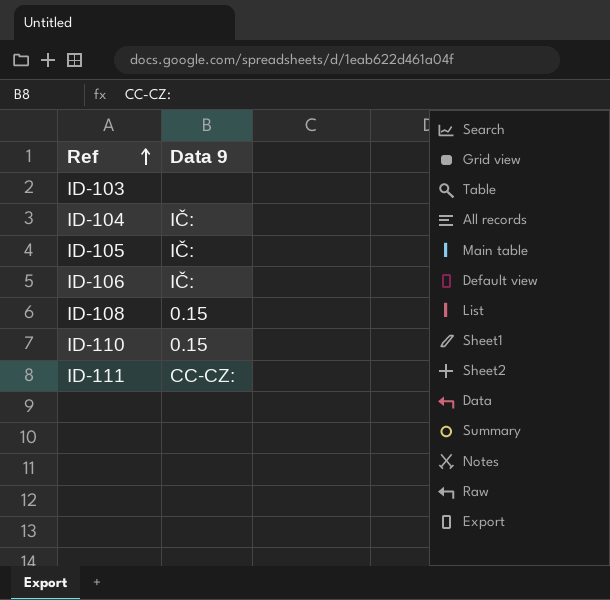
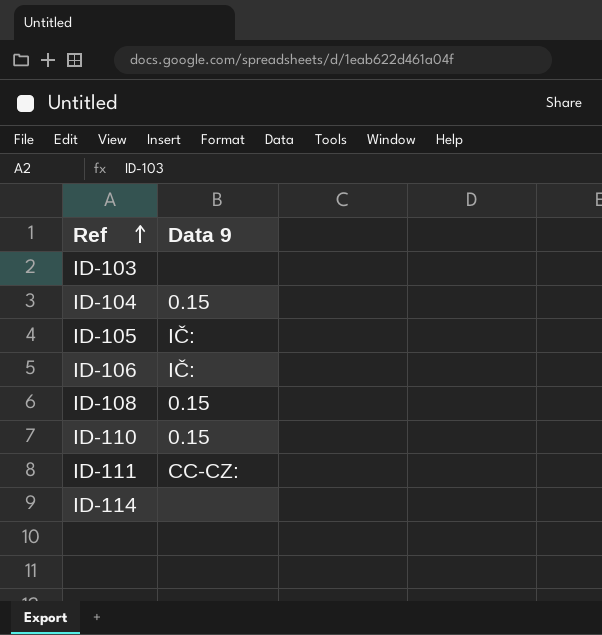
ID-104 | Data 9: IČ: -> 0.15
row ID-114: none -> none

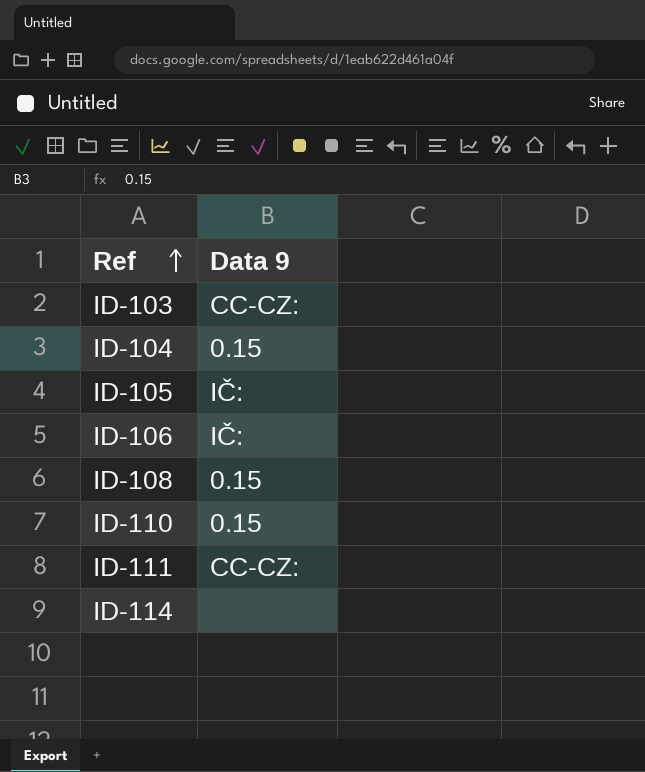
ID-103 | Data 9: none -> CC-CZ:

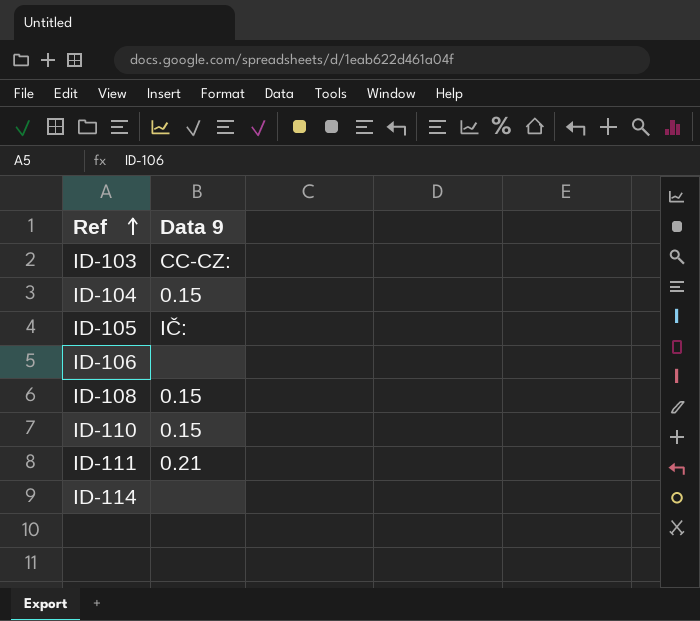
ID-106 | Data 9: IČ: -> none
ID-111 | Data 9: CC-CZ: -> 0.21

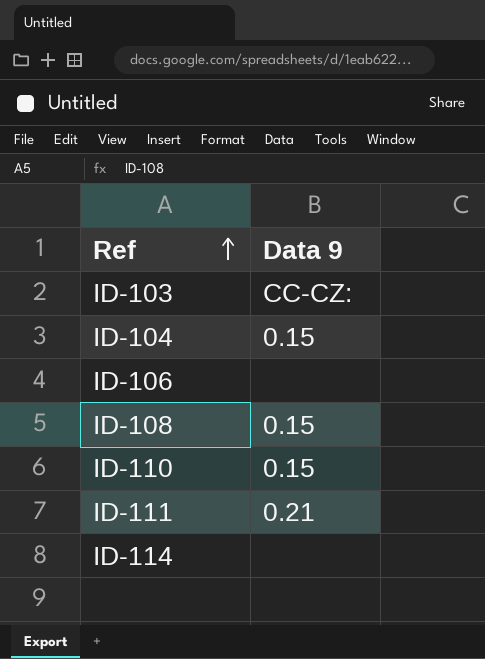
row ID-105: IČ: -> none

